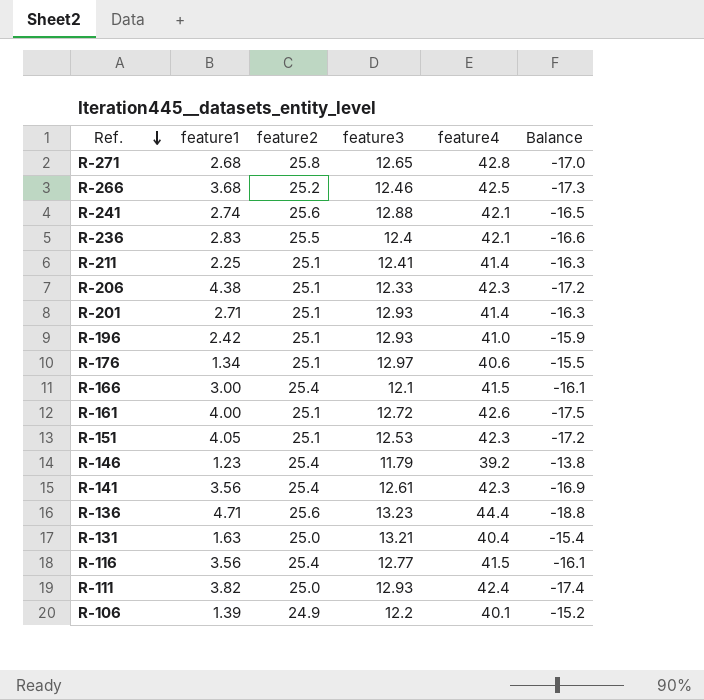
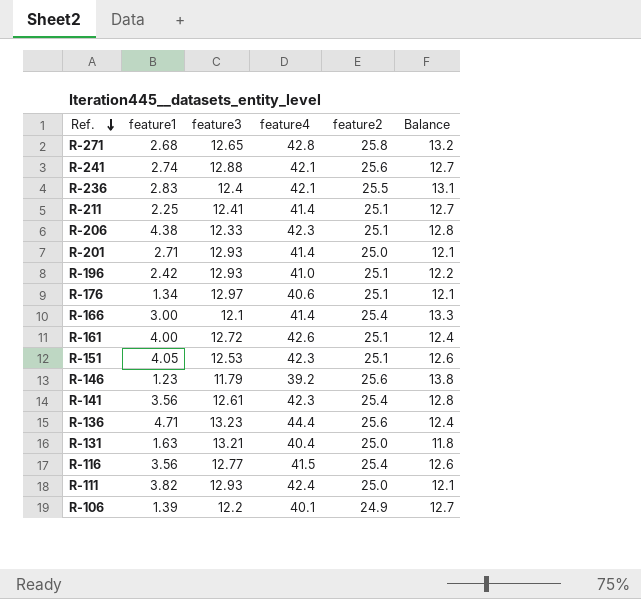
column feature2 | position: 3 -> 5
column Balance | formula: [feature2] - [feature4] -> [feature2] - [feature3]
row R-266: 3.68 | 25.2 | 12.46 | 42.5 | -17.3 -> none
R-201 | feature2: 25.1 -> 25.0
R-166 | feature4: 41.5 -> 41.4
R-146 | feature2: 25.4 -> 25.6

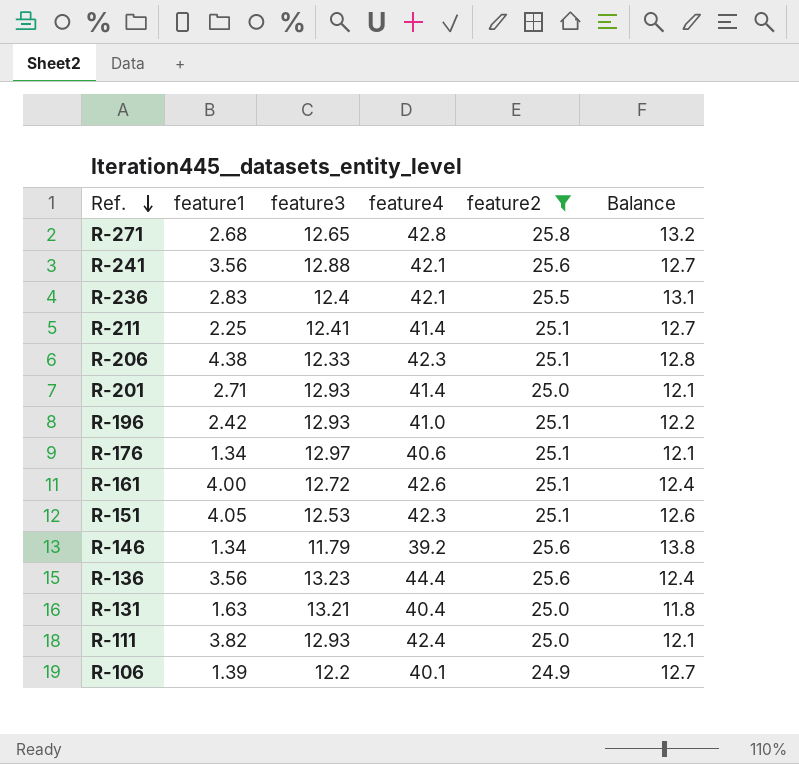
filter: none -> feature2 != 25.4
R-241 | feature1: 2.74 -> 3.56
R-146 | feature1: 1.23 -> 1.34
R-136 | feature1: 4.71 -> 3.56

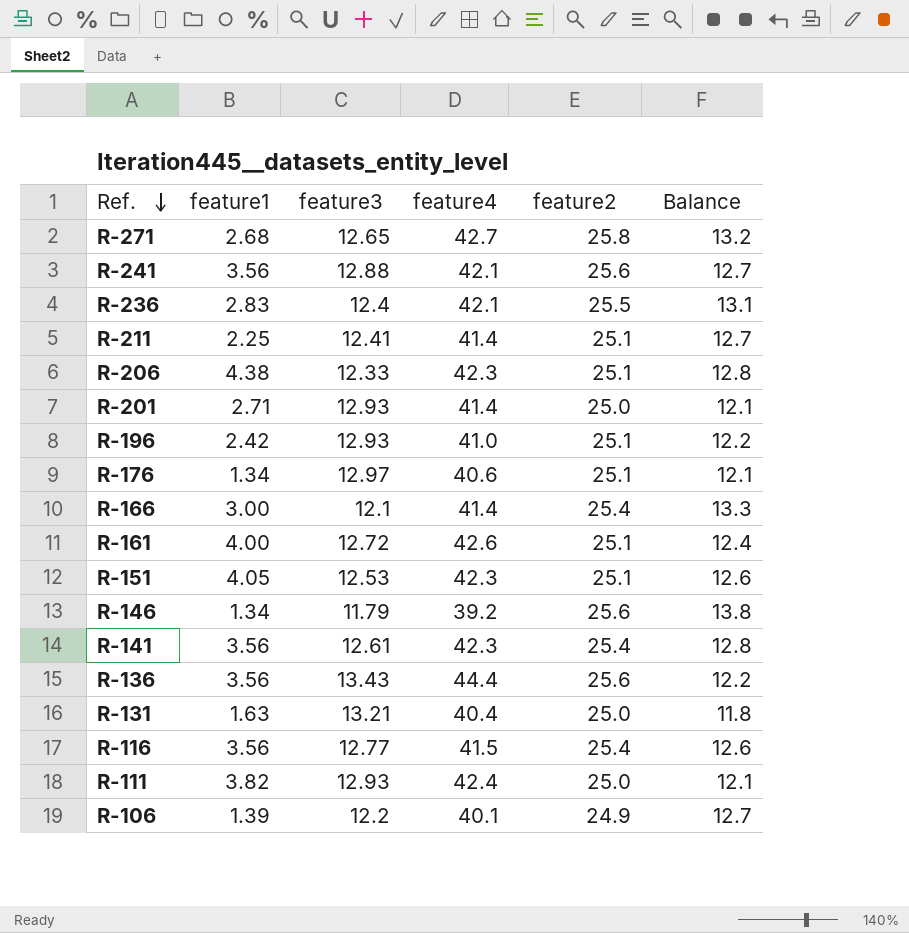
filter: feature2 != 25.4 -> none
R-271 | feature4: 42.8 -> 42.7
R-136 | feature3: 13.23 -> 13.43
R-136 | Balance: 12.4 -> 12.2

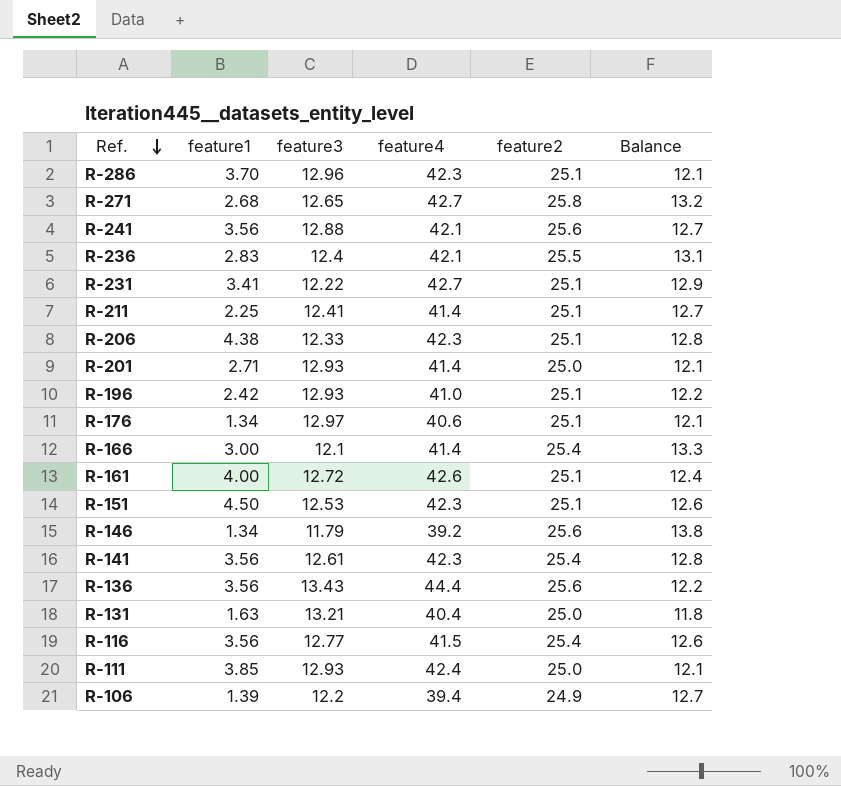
row R-286: none -> 3.70 | 12.96 | 42.3 | 25.1 | 12.1
row R-231: none -> 3.41 | 12.22 | 42.7 | 25.1 | 12.9
R-151 | feature1: 4.05 -> 4.50
R-111 | feature1: 3.82 -> 3.85
R-106 | feature4: 40.1 -> 39.4

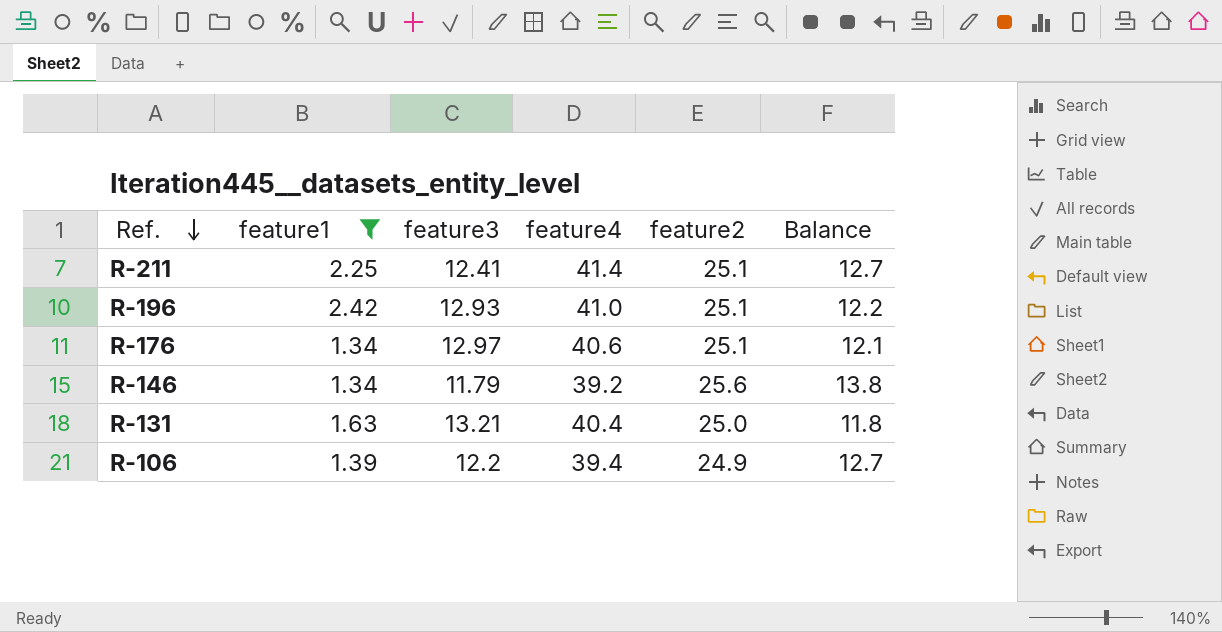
filter: none -> feature1 <= 2.42

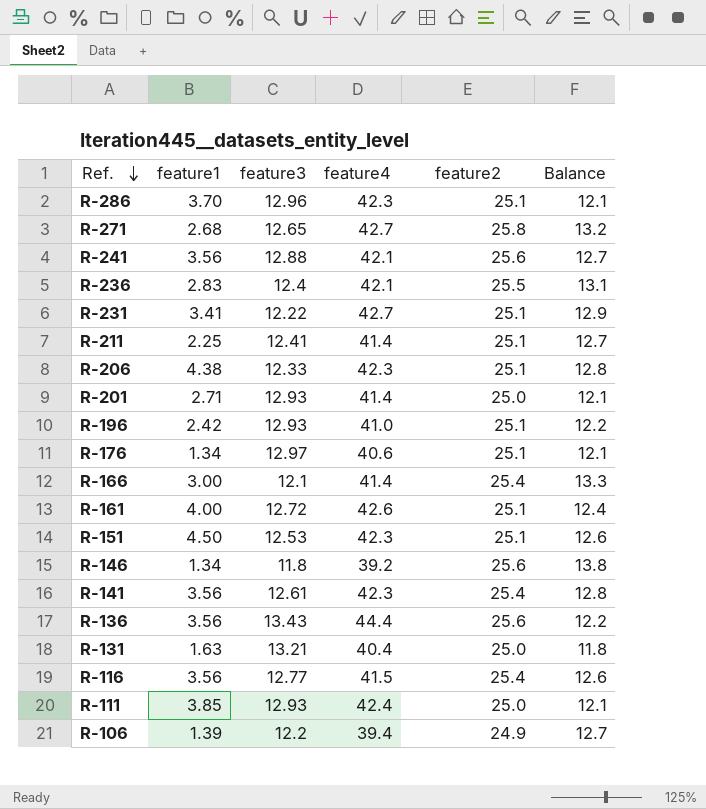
filter: feature1 <= 2.42 -> none
R-146 | feature3: 11.79 -> 11.8

